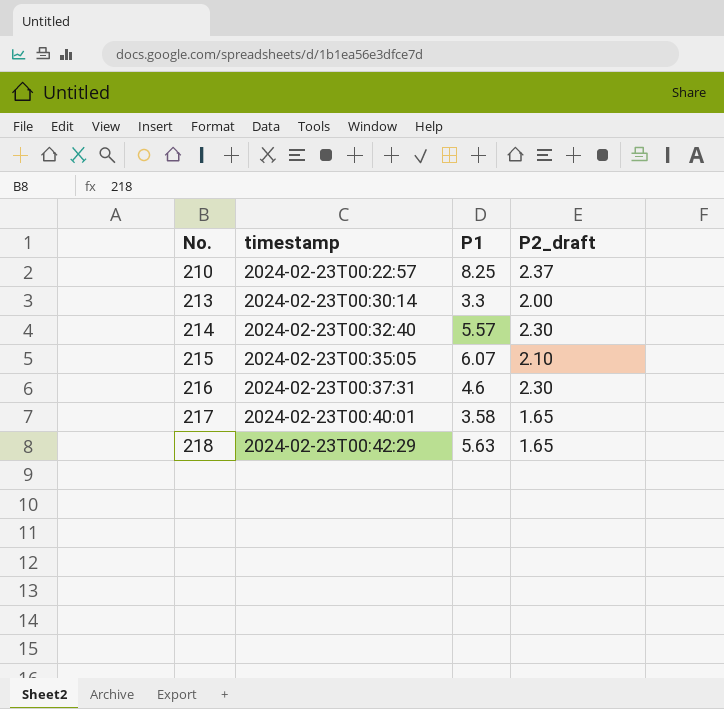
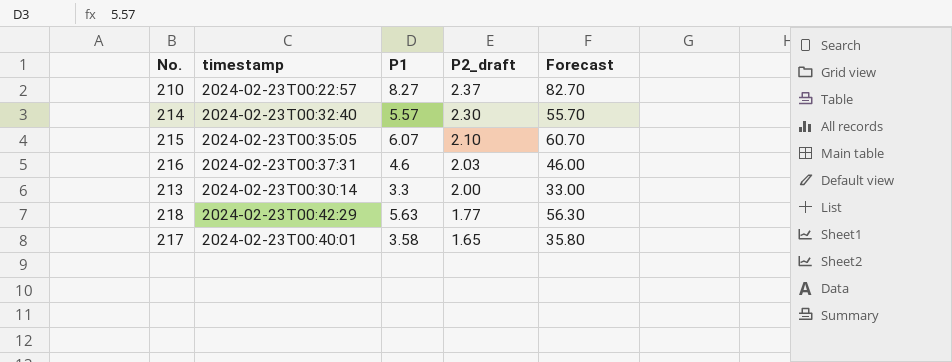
row order: No. ascending -> P2_draft descending
column Forecast | formula: none -> [P1] * 10
210 | P1: 8.25 -> 8.27
216 | P2_draft: 2.30 -> 2.03
218 | P2_draft: 1.65 -> 1.77

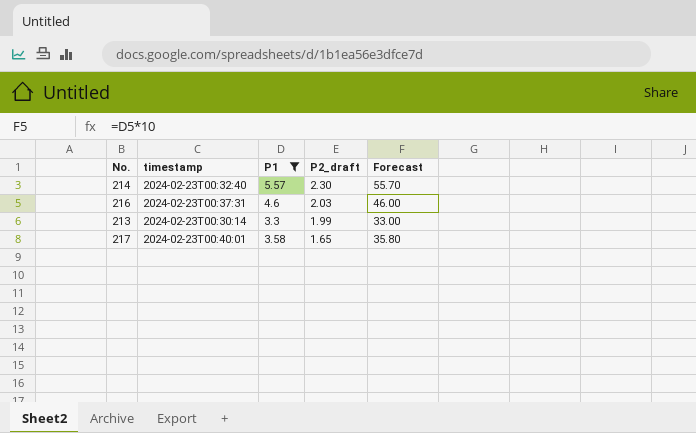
filter: none -> P1 <= 5.57
213 | P2_draft: 2.00 -> 1.99

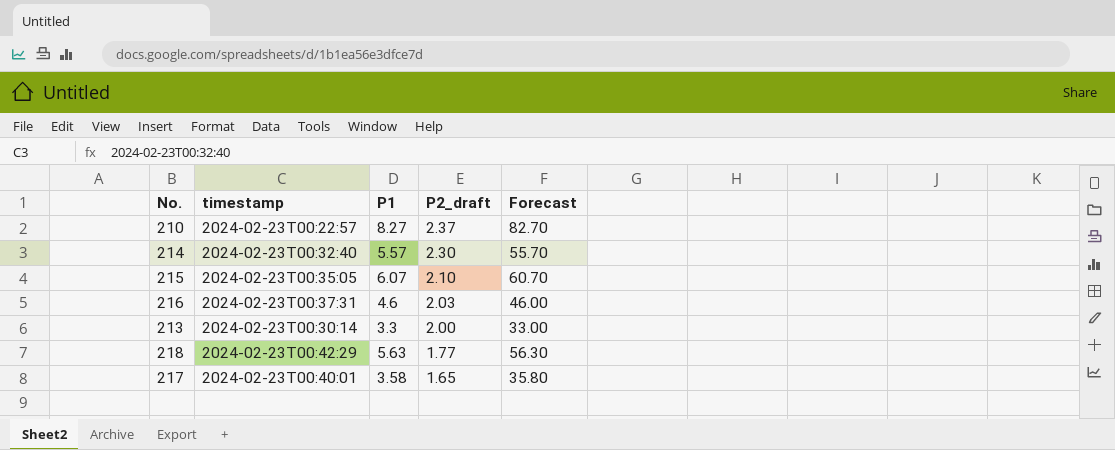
filter: P1 <= 5.57 -> none
213 | P2_draft: 1.99 -> 2.00

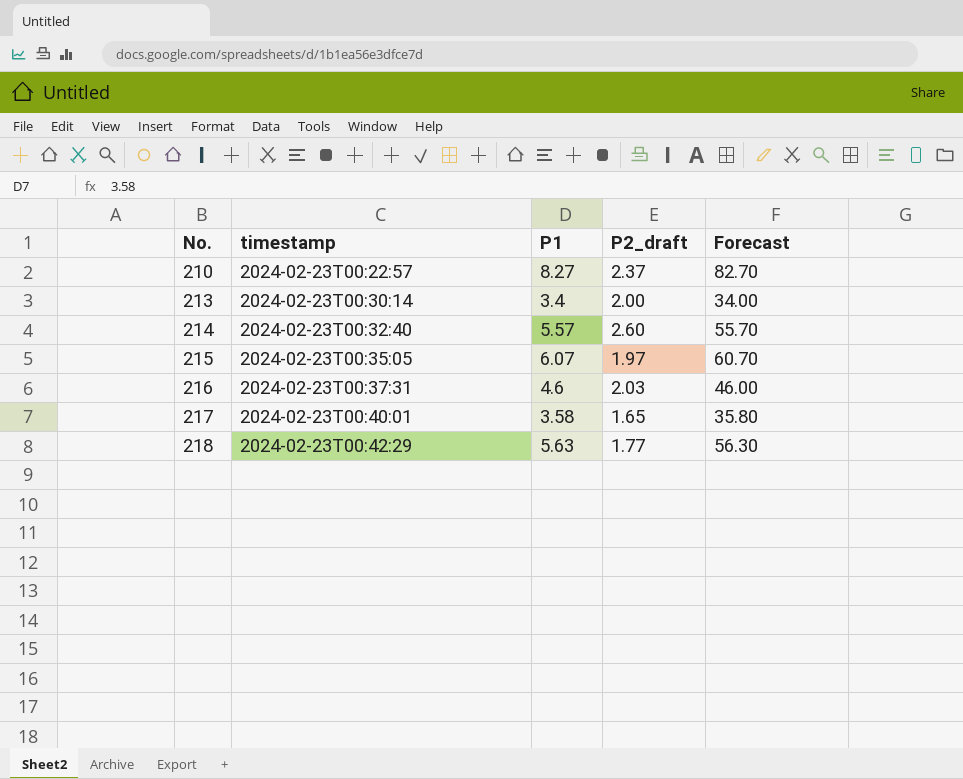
row order: P2_draft descending -> No. ascending
213 | P1: 3.3 -> 3.4
213 | Forecast: 33.00 -> 34.00
214 | P2_draft: 2.30 -> 2.60
215 | P2_draft: 2.10 -> 1.97

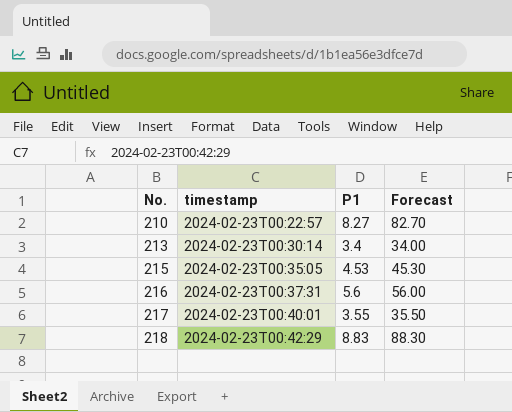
column P2_draft | position: 4 -> none
row 214: 2024-02-23T00:32:40 | 5.57 | 2.60 | 55.70 -> none
215 | P1: 6.07 -> 4.53
215 | Forecast: 60.70 -> 45.30
216 | P1: 4.6 -> 5.6
216 | Forecast: 46.00 -> 56.00
217 | P1: 3.58 -> 3.55
217 | Forecast: 35.80 -> 35.50
218 | P1: 5.63 -> 8.83
218 | Forecast: 56.30 -> 88.30

